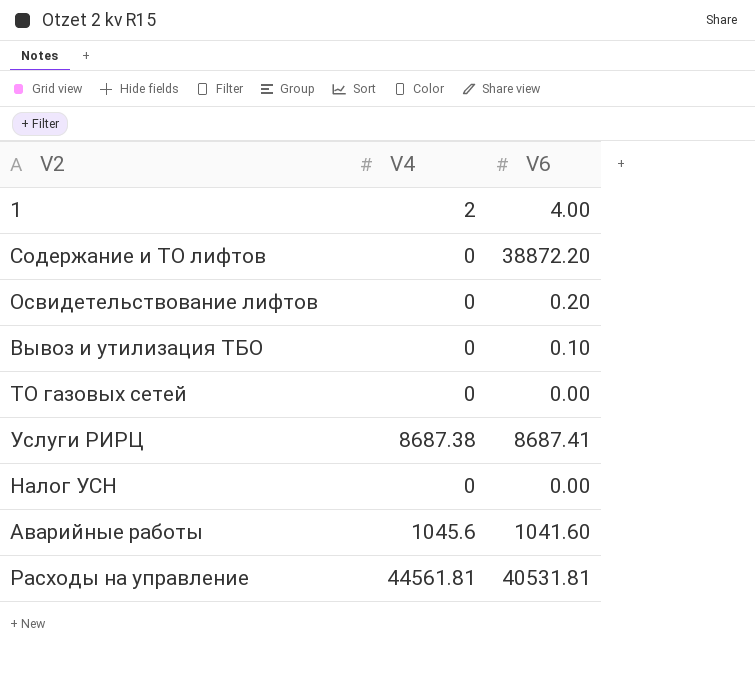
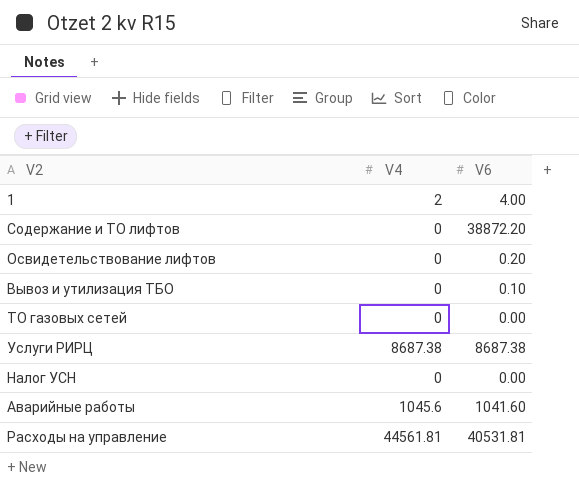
Услуги РИРЦ | V6: 8687.41 -> 8687.38

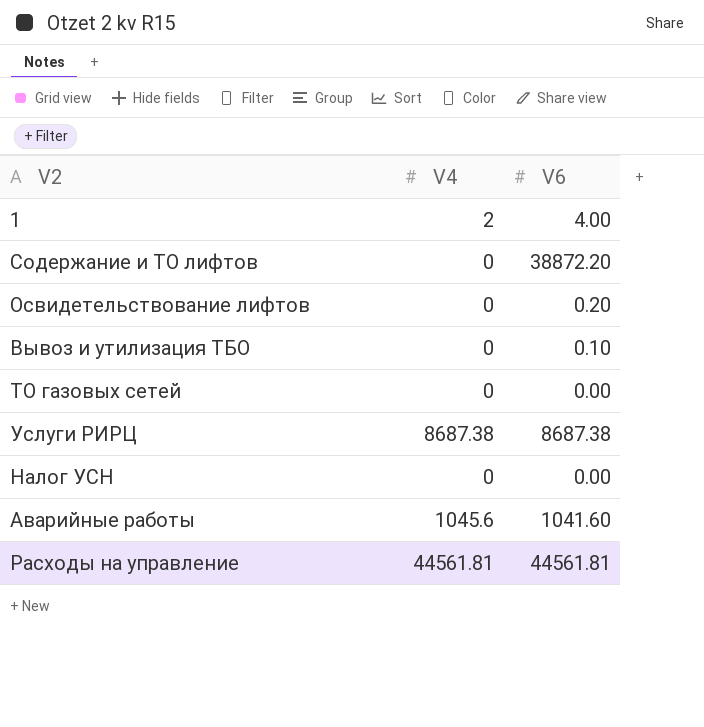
Расходы на управление | V6: 40531.81 -> 44561.81

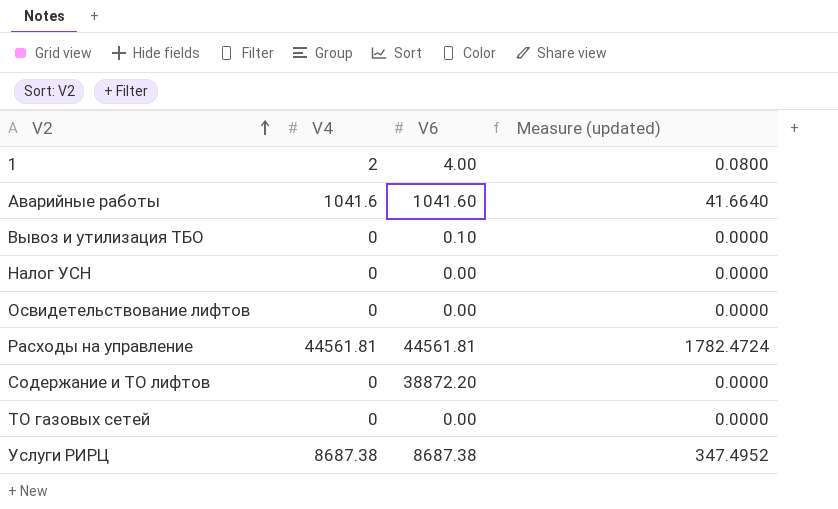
row order: none -> V2 ascending
column Measure (updated) | formula: none -> [V4] * 0.04
Аварийные работы | V4: 1045.6 -> 1041.6
Освидетельствование лифтов | V6: 0.20 -> 0.00

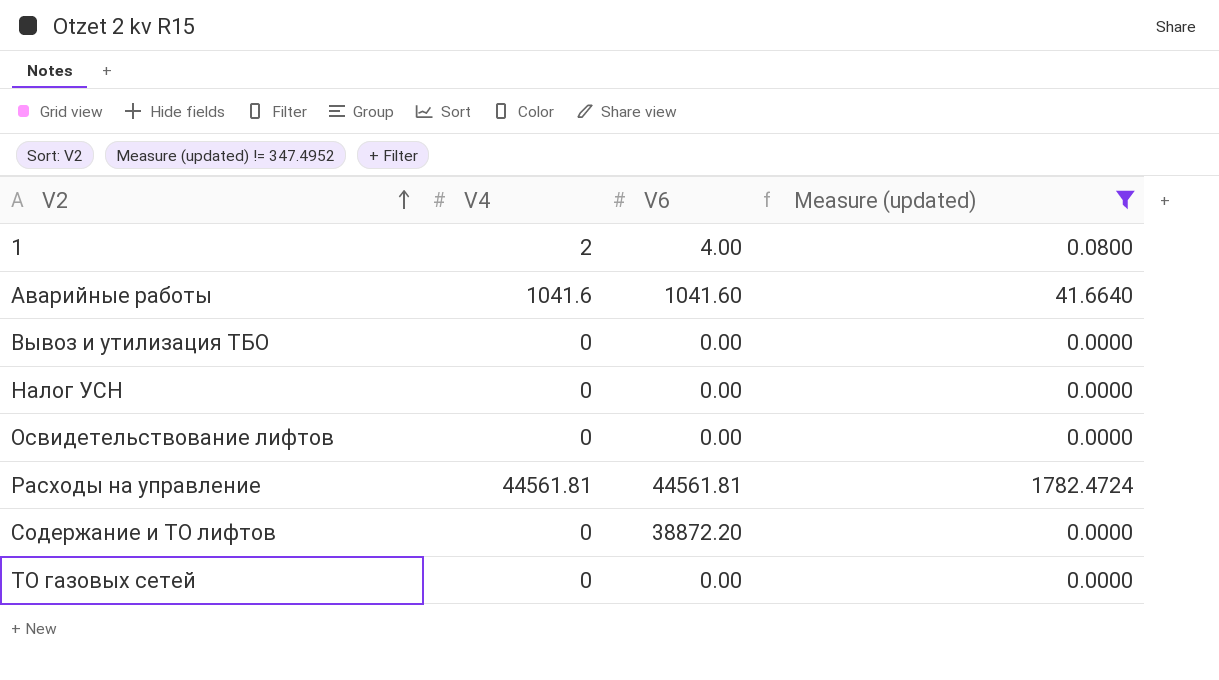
filter: none -> Measure (updated) != 347.4952
Вывоз и утилизация ТБО | V6: 0.10 -> 0.00

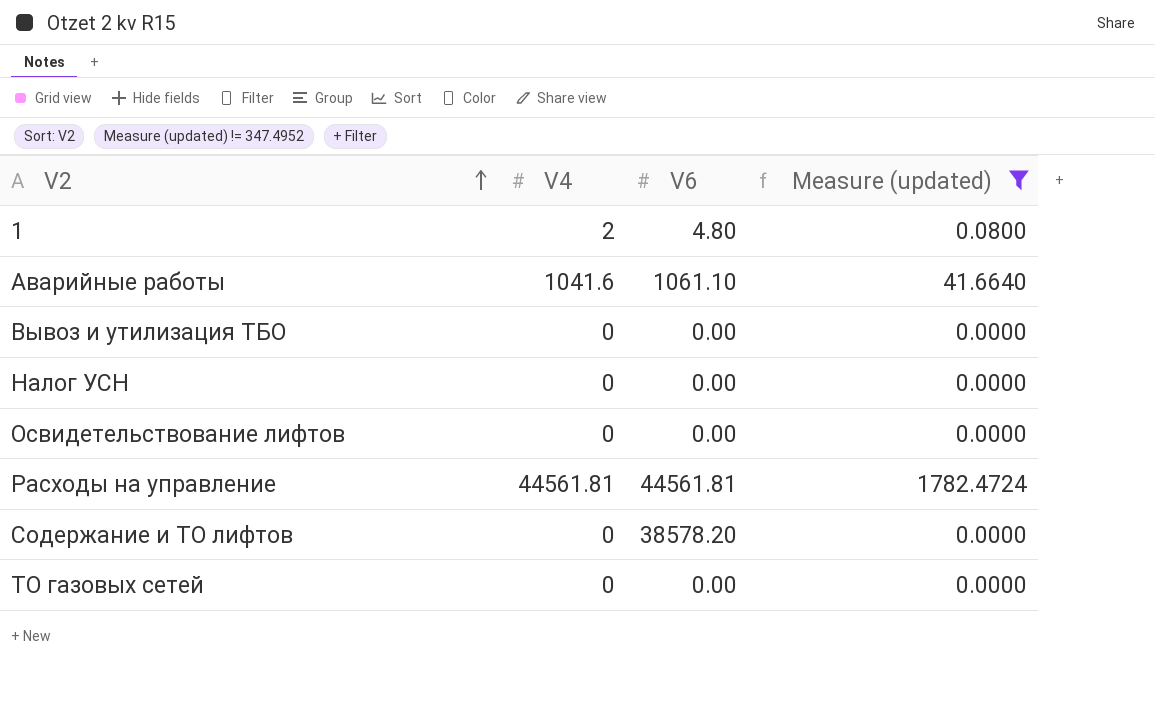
1 | V6: 4.00 -> 4.80
Аварийные работы | V6: 1041.60 -> 1061.10
Содержание и ТО лифтов | V6: 38872.20 -> 38578.20

